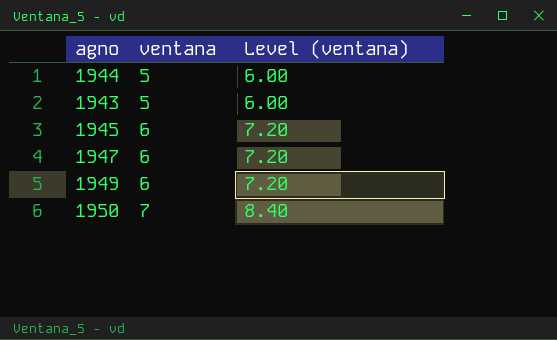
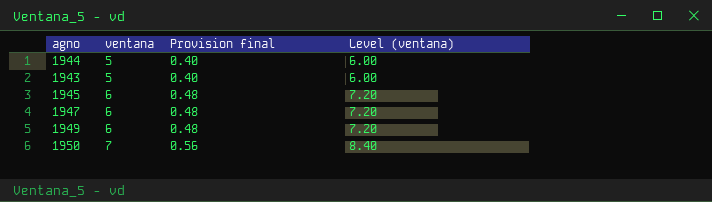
column Provision final | formula: none -> [ventana] * 0.08

